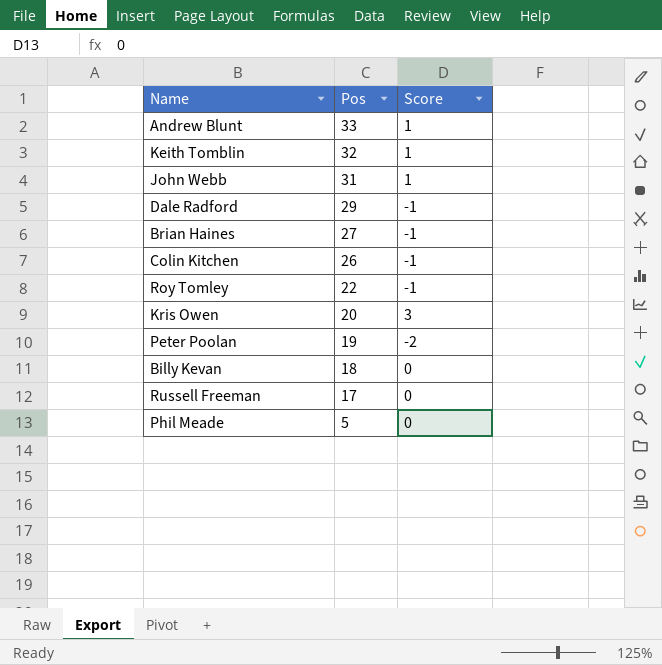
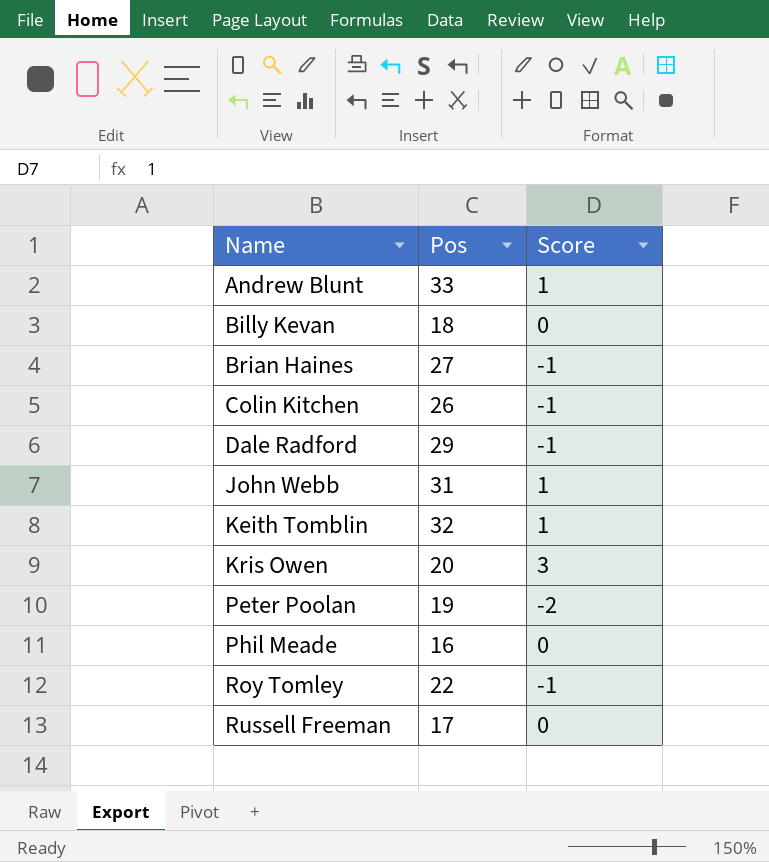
row order: Pos descending -> Name ascending
Phil Meade | Pos: 5 -> 16

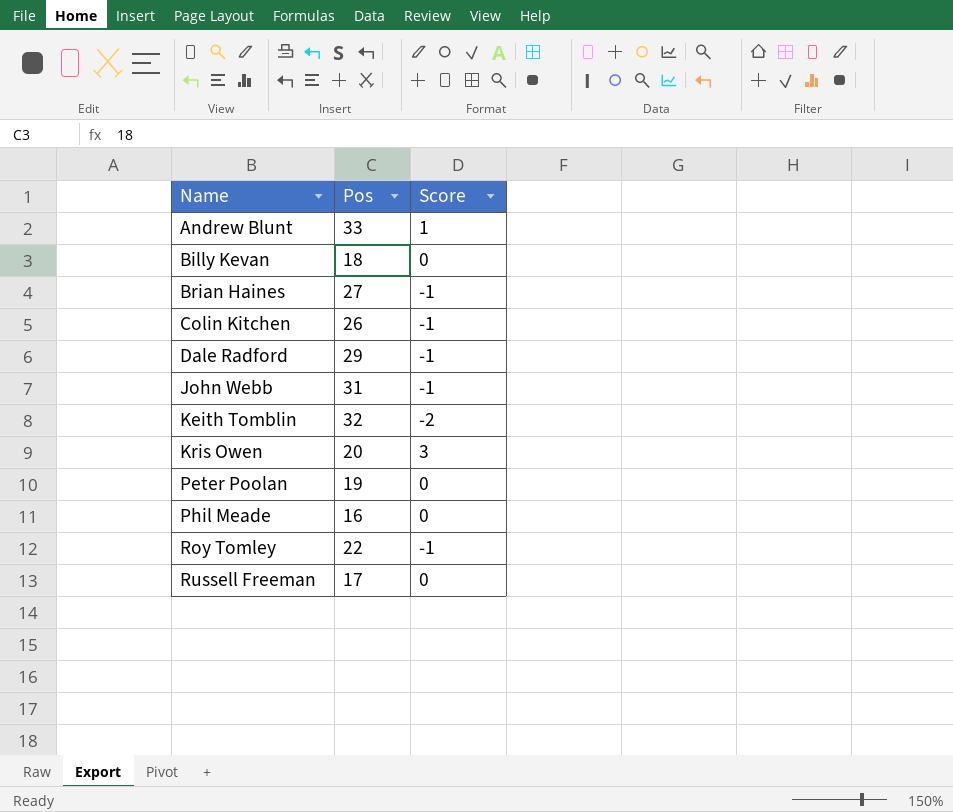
John Webb | Score: 1 -> -1
Keith Tomblin | Score: 1 -> -2
Peter Poolan | Score: -2 -> 0

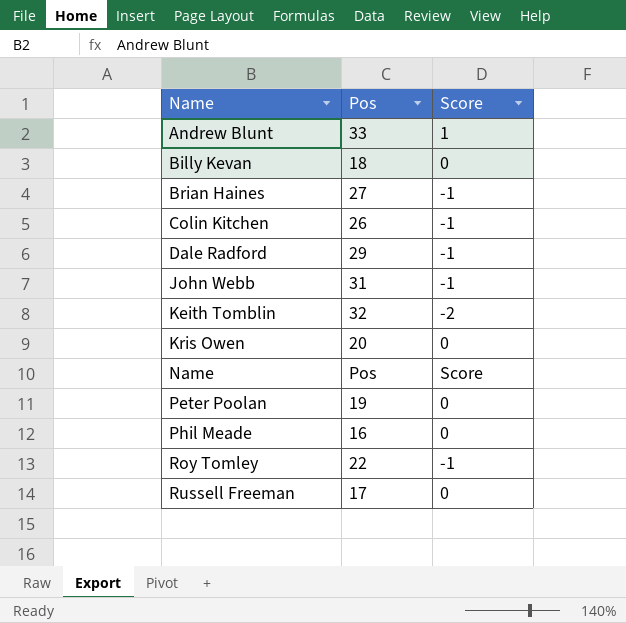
Kris Owen | Score: 3 -> 0
row Name: none -> Pos | Score

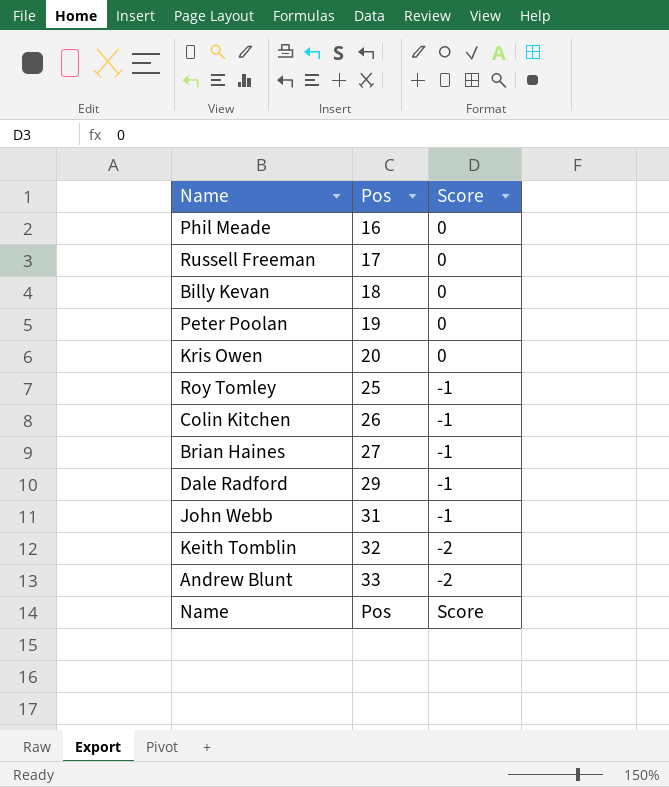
row order: Name ascending -> Pos ascending
Roy Tomley | Pos: 22 -> 25
Andrew Blunt | Score: 1 -> -2

